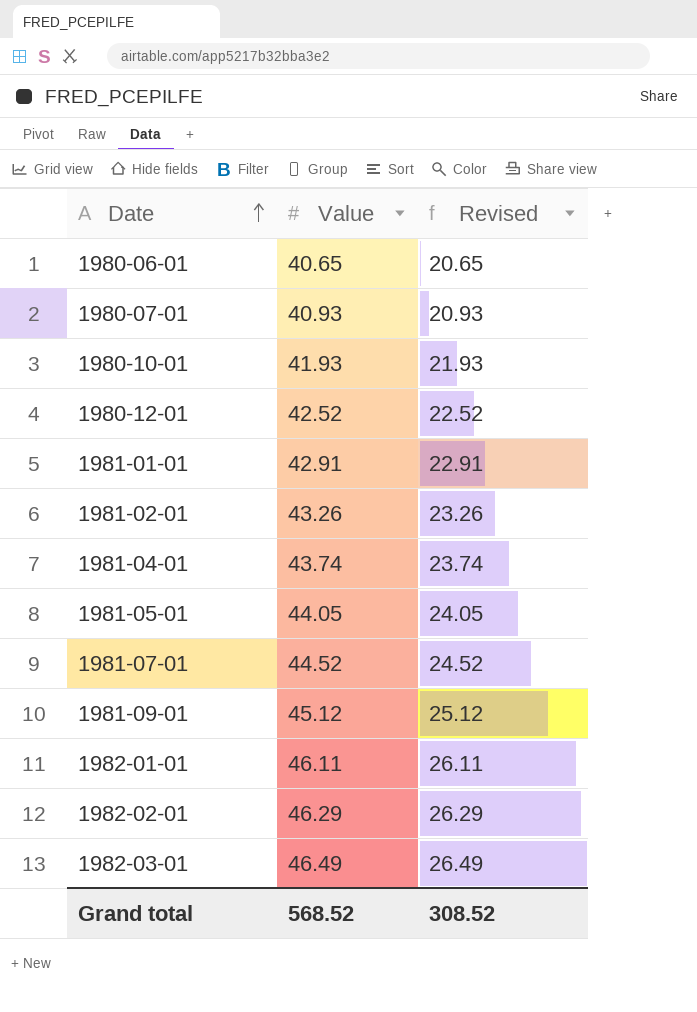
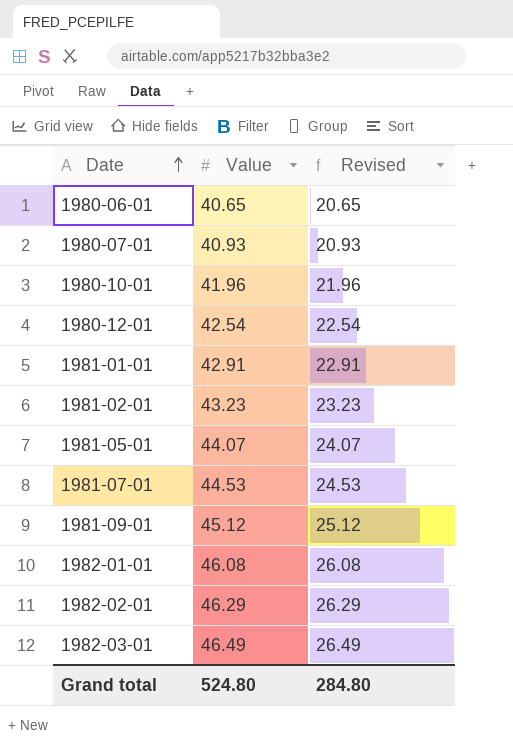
row 1981-04-01: 43.74 | 23.74 -> none
1980-10-01 | Value: 41.93 -> 41.96
1980-10-01 | Revised: 21.93 -> 21.96
1980-12-01 | Value: 42.52 -> 42.54
1980-12-01 | Revised: 22.52 -> 22.54
1981-02-01 | Value: 43.26 -> 43.23
1981-02-01 | Revised: 23.26 -> 23.23
1981-05-01 | Value: 44.05 -> 44.07
1981-05-01 | Revised: 24.05 -> 24.07
1981-07-01 | Value: 44.52 -> 44.53
1981-07-01 | Revised: 24.52 -> 24.53
1982-01-01 | Value: 46.11 -> 46.08
1982-01-01 | Revised: 26.11 -> 26.08
Grand total | Value: 568.52 -> 524.80
Grand total | Revised: 308.52 -> 284.80

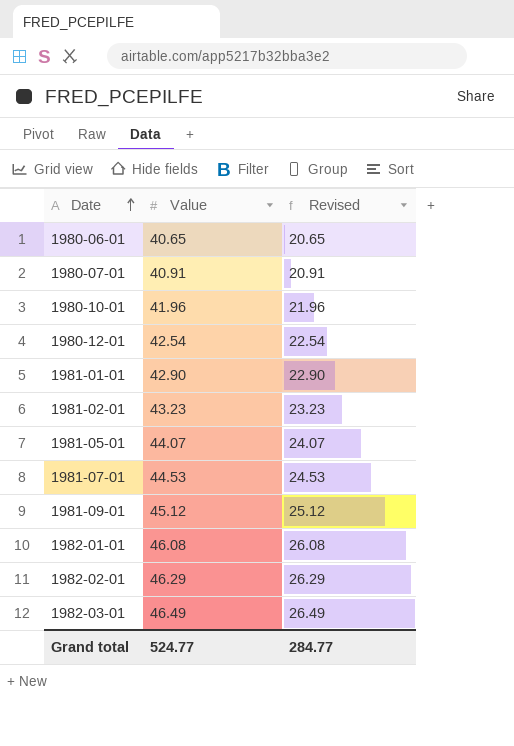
1980-07-01 | Value: 40.93 -> 40.91
1980-07-01 | Revised: 20.93 -> 20.91
1981-01-01 | Value: 42.91 -> 42.90
1981-01-01 | Revised: 22.91 -> 22.90
Grand total | Value: 524.80 -> 524.77
Grand total | Revised: 284.80 -> 284.77

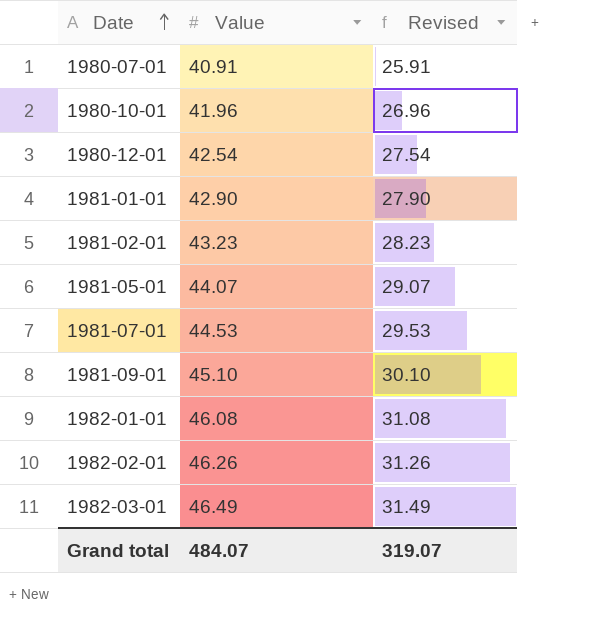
column Revised | formula: [Value] - 20 -> [Value] - 15
row 1980-06-01: 40.65 | 20.65 -> none
1981-09-01 | Value: 45.12 -> 45.10
1982-02-01 | Value: 46.29 -> 46.26
Grand total | Value: 524.77 -> 484.07
Grand total | Revised: 284.77 -> 319.07

